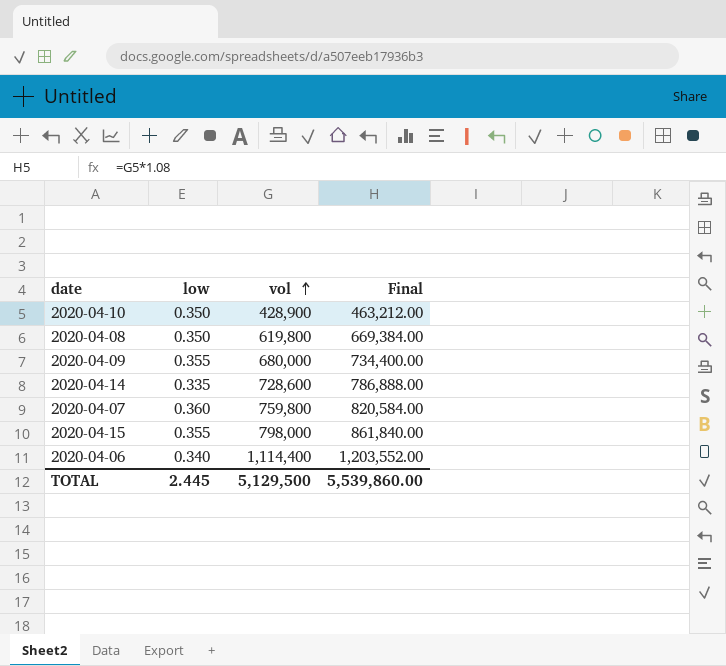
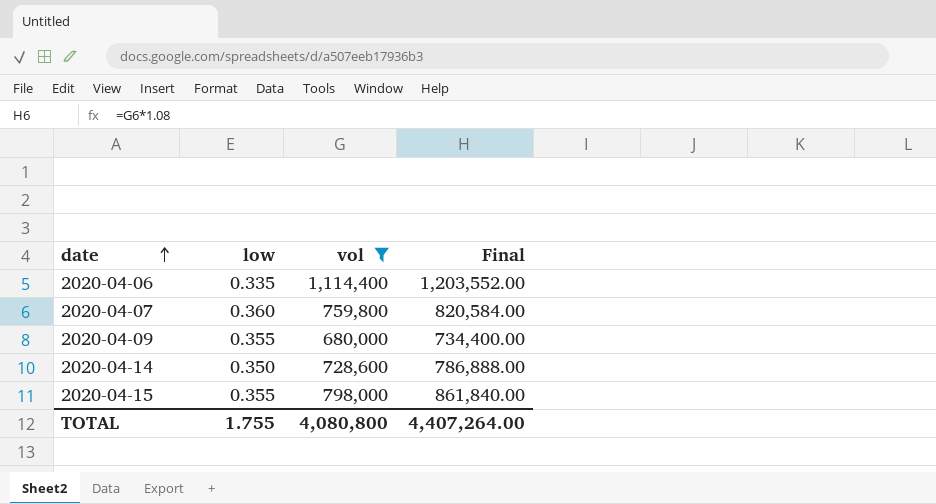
filter: none -> vol >= 680,000
row order: vol ascending -> date ascending
2020-04-06 | low: 0.340 -> 0.335
2020-04-14 | low: 0.335 -> 0.350
TOTAL | low: 2.445 -> 1.755
TOTAL | vol: 5,129,500 -> 4,080,800
TOTAL | Final: 5,539,860.00 -> 4,407,264.00

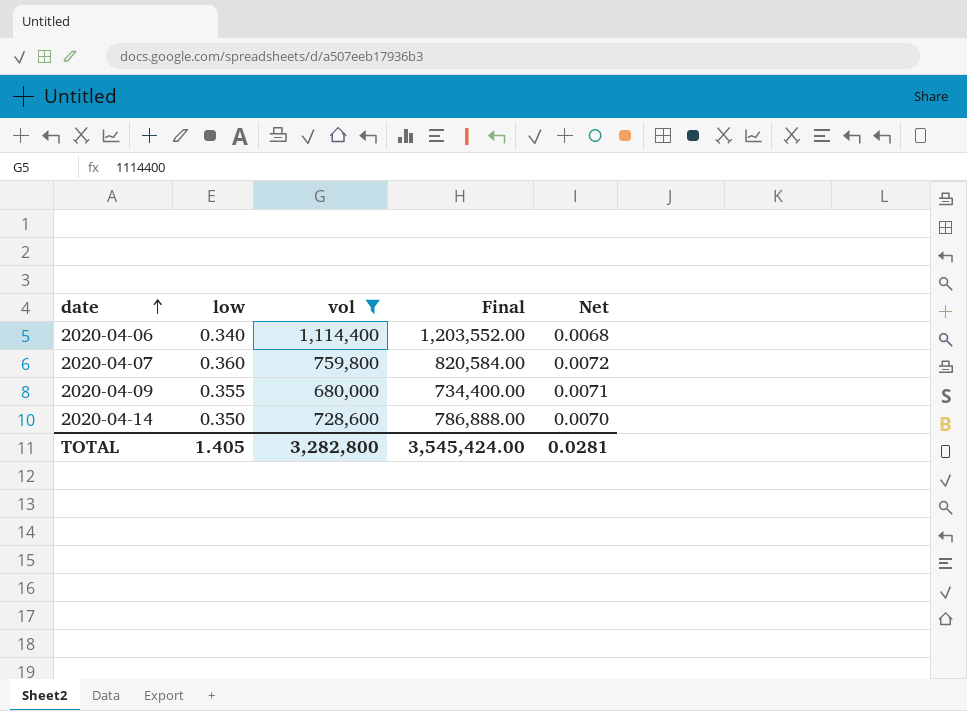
column Net | formula: none -> [low] * 0.02
row 2020-04-15: 0.355 | 798,000 | 861,840.00 -> none
2020-04-06 | low: 0.335 -> 0.340
TOTAL | low: 1.755 -> 1.405
TOTAL | vol: 4,080,800 -> 3,282,800
TOTAL | Final: 4,407,264.00 -> 3,545,424.00

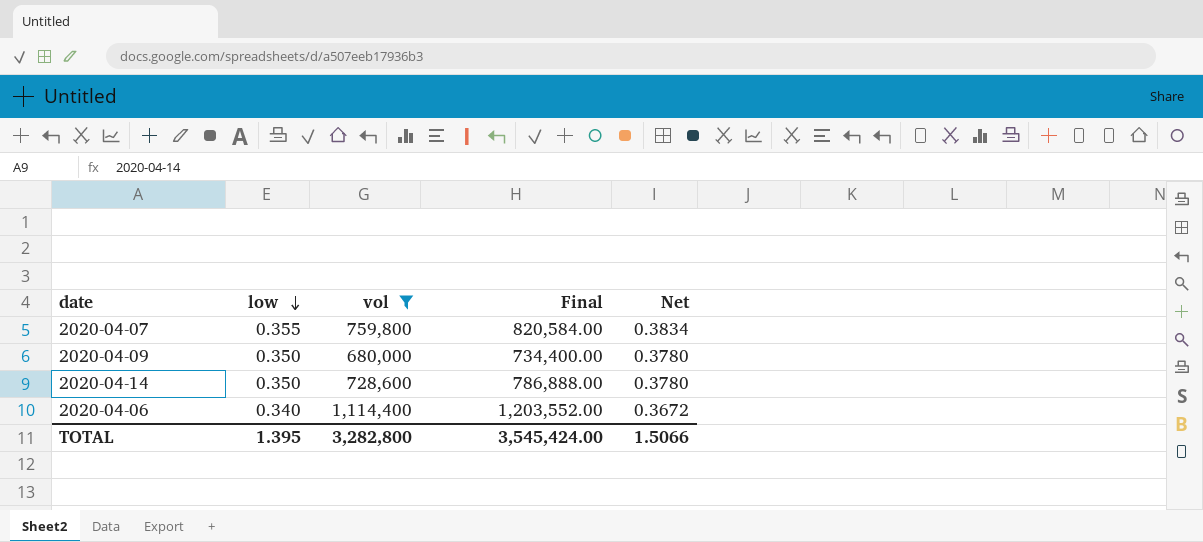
row order: date ascending -> low descending
column Net | formula: [low] * 0.02 -> [low] * 1.08
2020-04-07 | low: 0.360 -> 0.355
2020-04-09 | low: 0.355 -> 0.350
TOTAL | low: 1.405 -> 1.395
TOTAL | Net: 0.0281 -> 1.5066

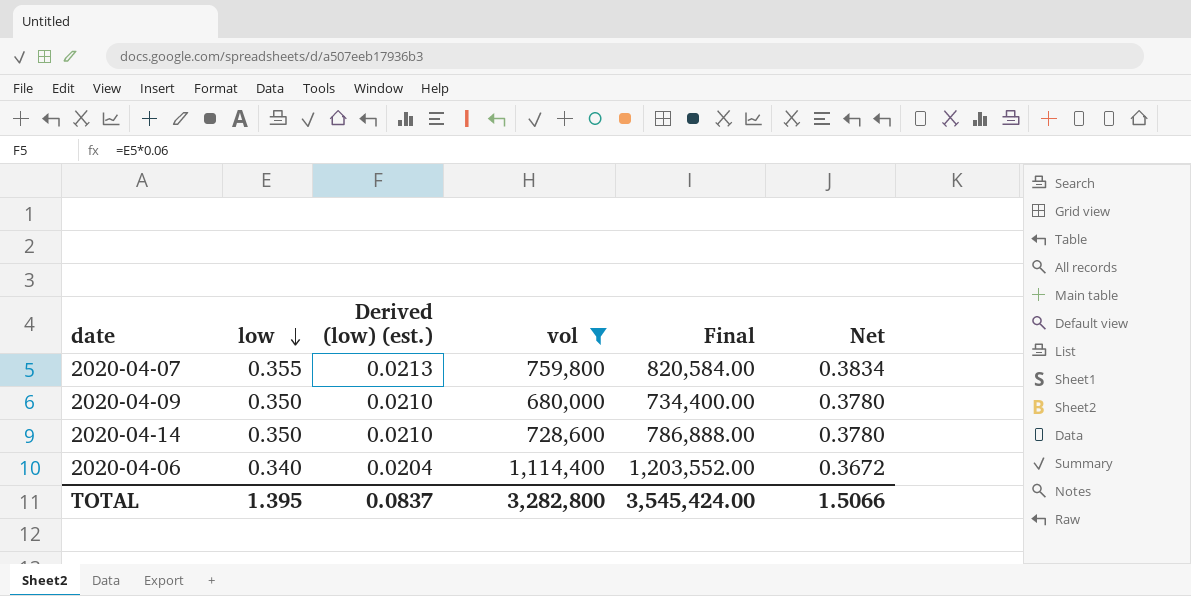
column Derived (low) (est.) | formula: none -> [low] * 0.06

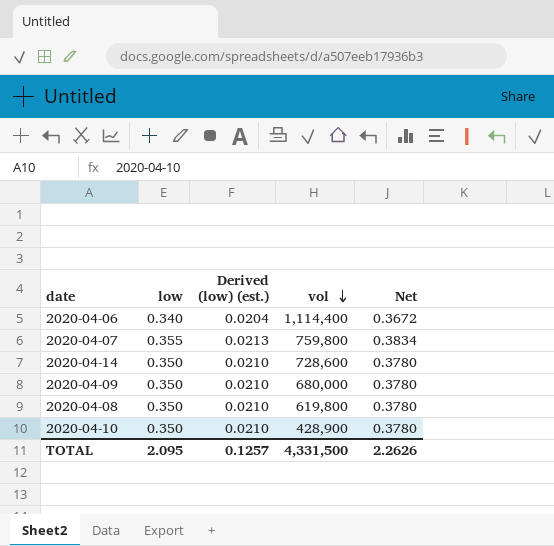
filter: vol >= 680,000 -> none
row order: low descending -> vol descending
column Final | formula: [vol] * 1.08 -> none
TOTAL | low: 1.395 -> 2.095
TOTAL | Derived (low) (est.): 0.0837 -> 0.1257
TOTAL | vol: 3,282,800 -> 4,331,500
TOTAL | Net: 1.5066 -> 2.2626

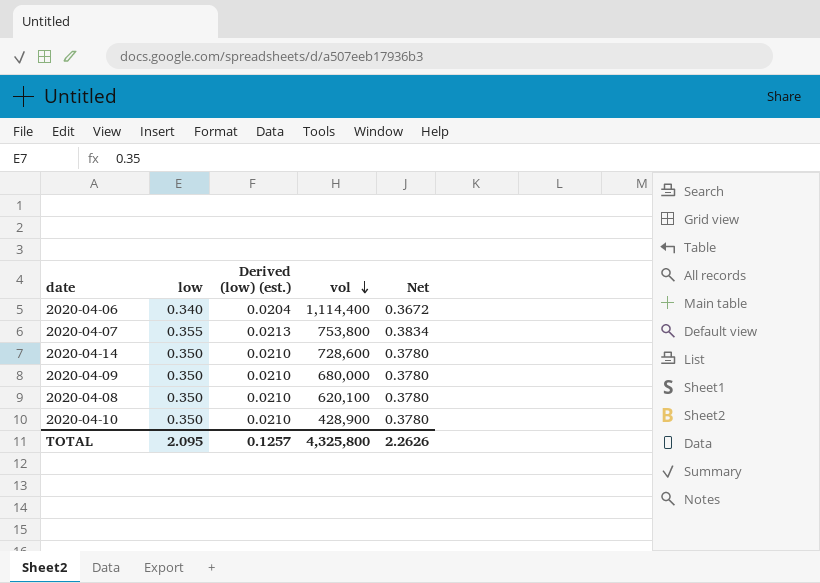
2020-04-07 | vol: 759,800 -> 753,800
2020-04-08 | vol: 619,800 -> 620,100
TOTAL | vol: 4,331,500 -> 4,325,800

